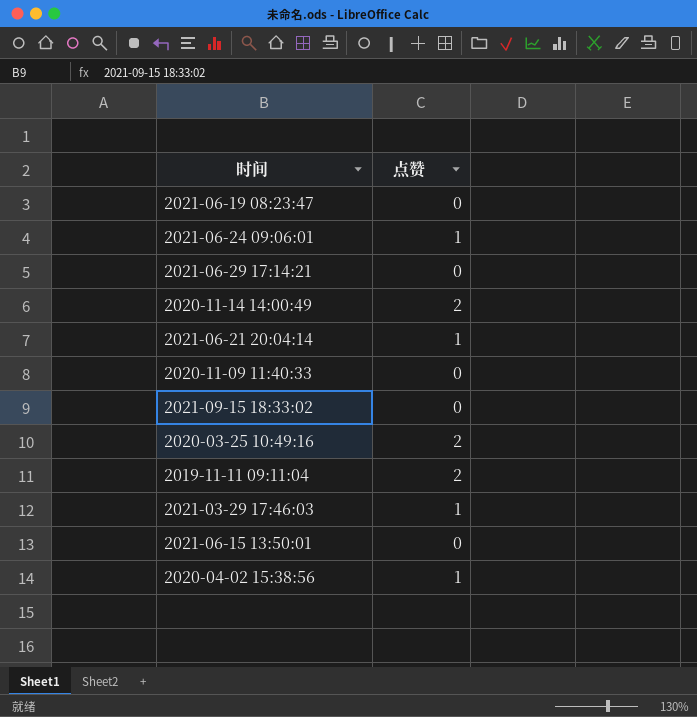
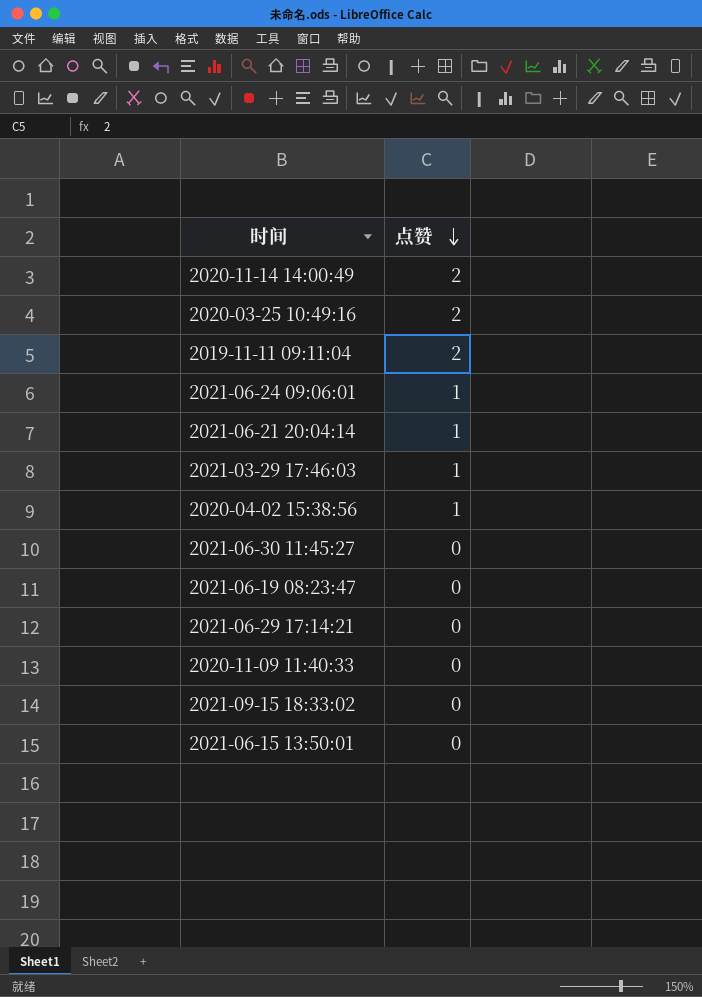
row order: none -> 点赞 descending
row 2021-06-30 11:45:27: none -> 0

